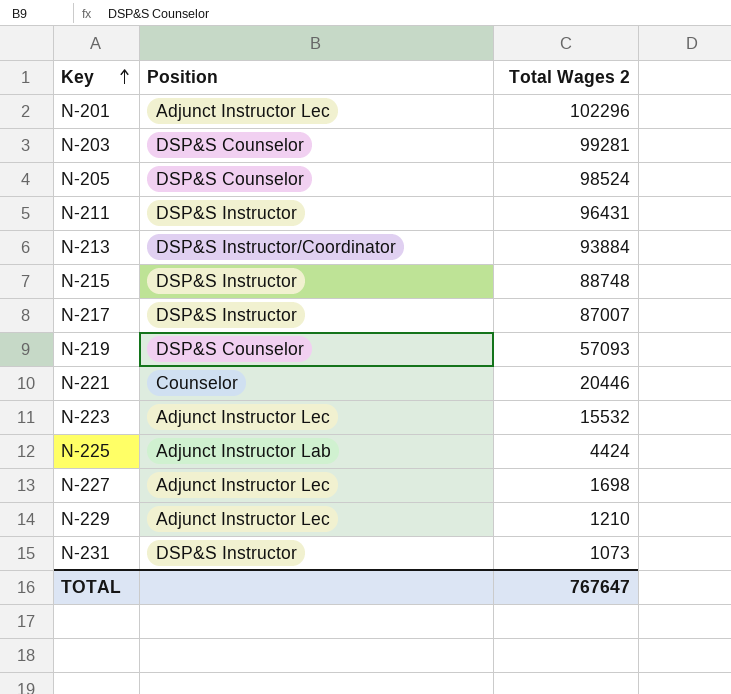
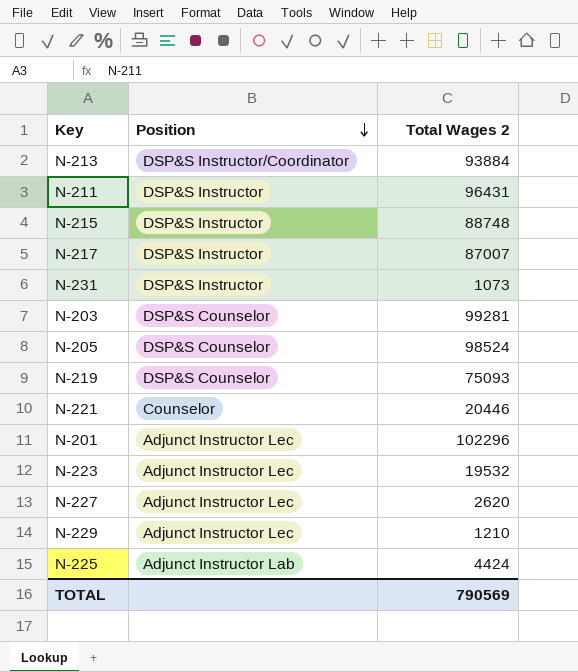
row order: Key ascending -> Position descending
N-219 | Total Wages 2: 57093 -> 75093
N-223 | Total Wages 2: 15532 -> 19532
N-227 | Total Wages 2: 1698 -> 2620
TOTAL | Total Wages 2: 767647 -> 790569

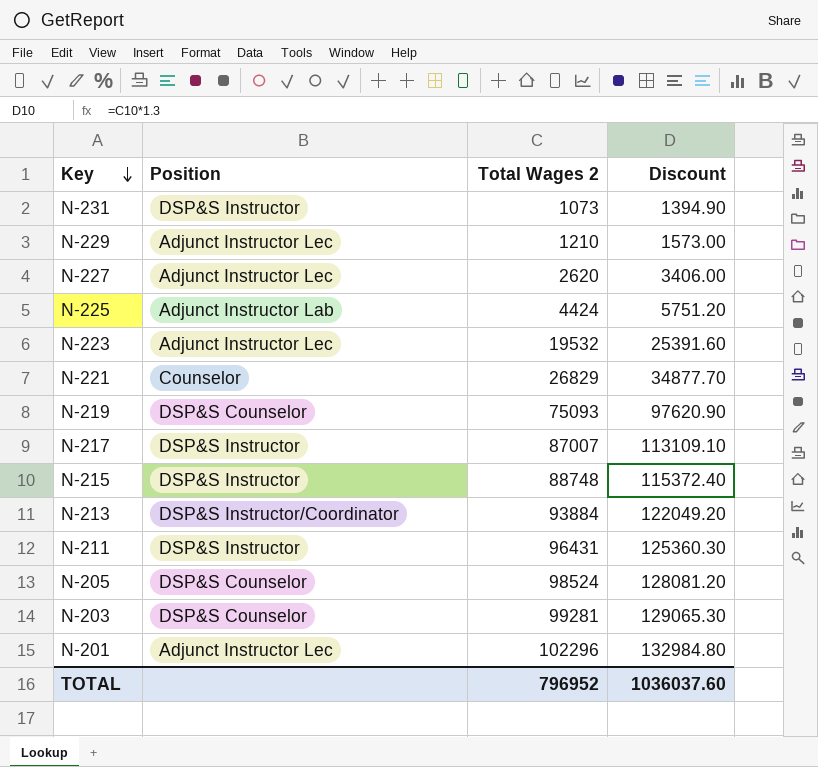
row order: Position descending -> Key descending
column Discount | formula: none -> [Total Wages 2] * 1.3
N-221 | Total Wages 2: 20446 -> 26829
TOTAL | Total Wages 2: 790569 -> 796952

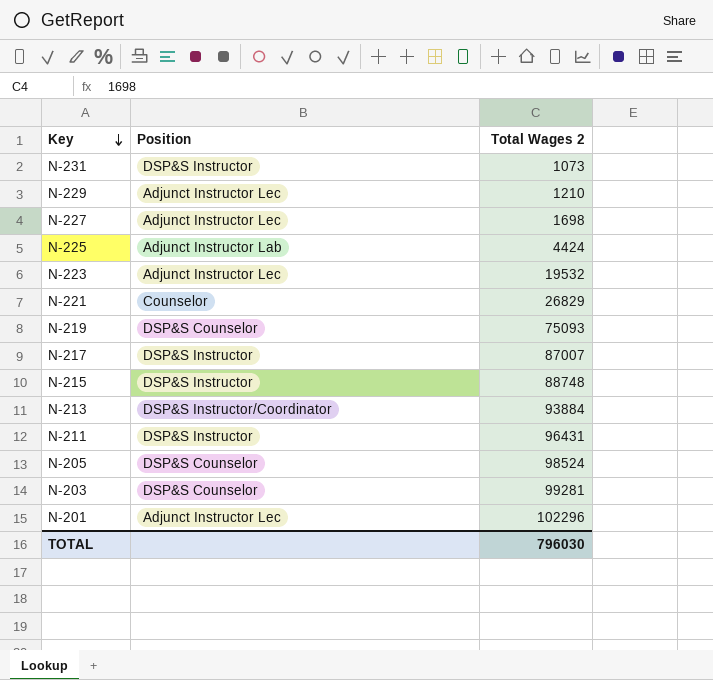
column Discount | formula: [Total Wages 2] * 1.3 -> none
N-227 | Total Wages 2: 2620 -> 1698
TOTAL | Total Wages 2: 796952 -> 796030

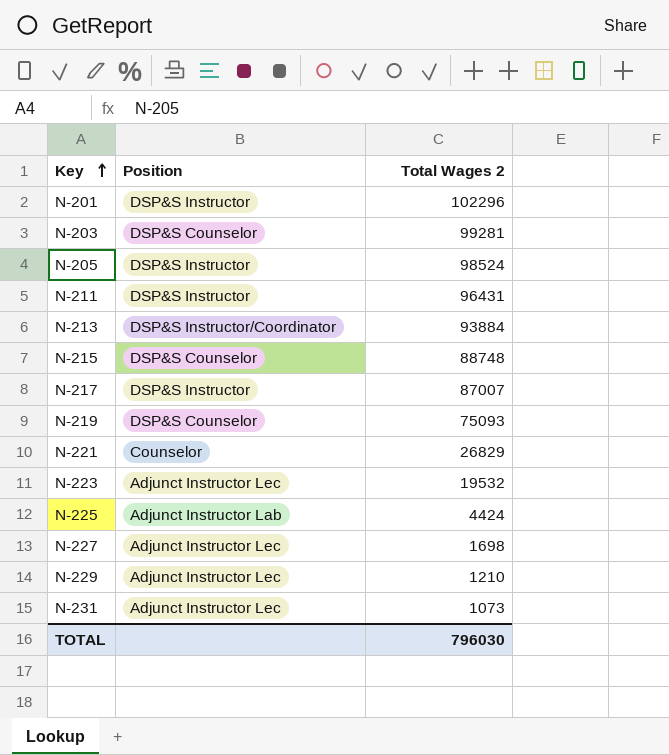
row order: Key descending -> Key ascending
N-201 | Position: Adjunct Instructor Lec -> DSP&S Instructor
N-205 | Position: DSP&S Counselor -> DSP&S Instructor
N-215 | Position: DSP&S Instructor -> DSP&S Counselor
N-231 | Position: DSP&S Instructor -> Adjunct Instructor Lec

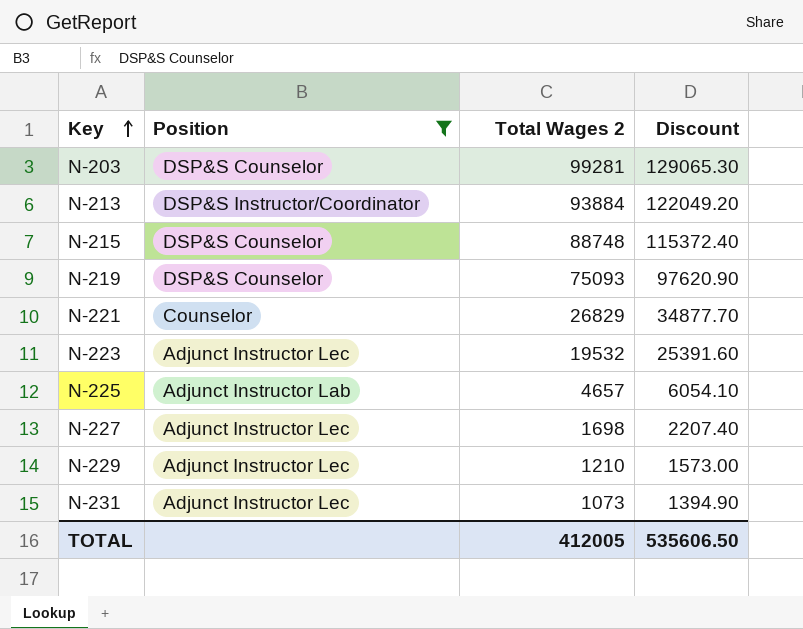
filter: none -> Position != DSP&S Instructor
column Discount | formula: none -> [Total Wages 2] * 1.3
N-225 | Total Wages 2: 4424 -> 4657
TOTAL | Total Wages 2: 796030 -> 412005

